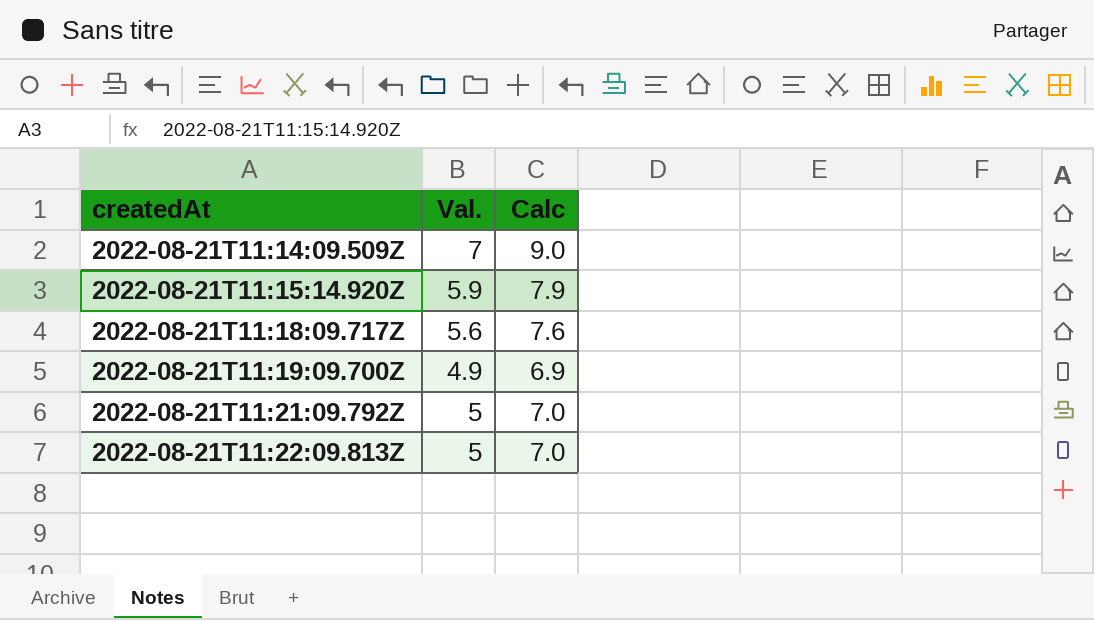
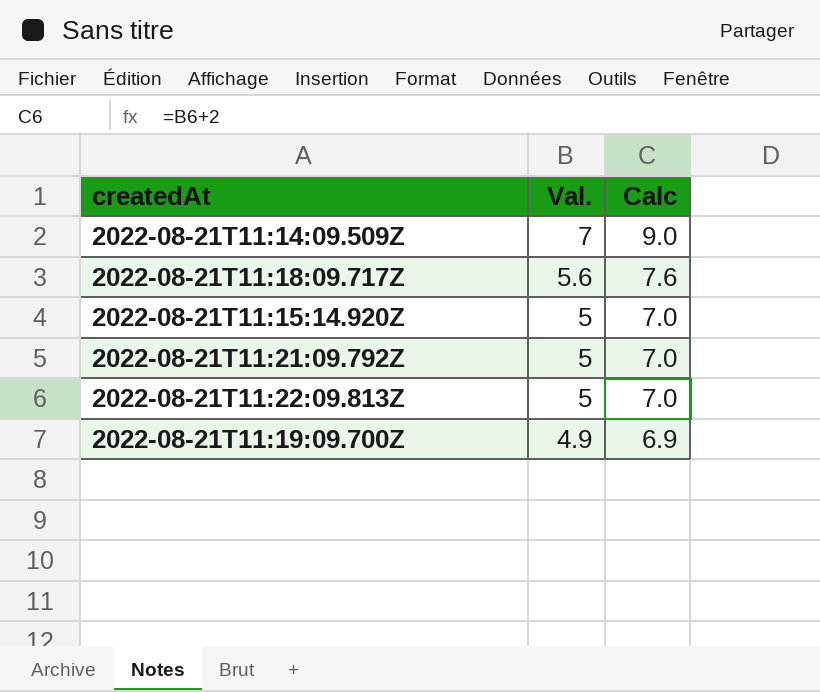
row order: createdAt ascending -> Val. descending
2022-08-21T11:15:14.920Z | Val.: 5.9 -> 5
2022-08-21T11:15:14.920Z | Calc: 7.9 -> 7.0

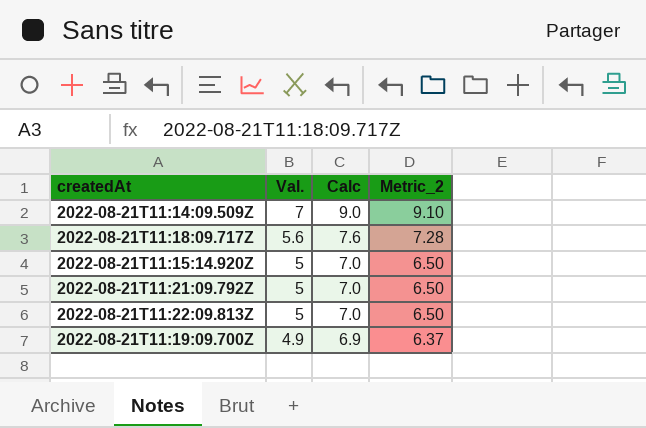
column Metric_2 | formula: none -> [Val.] * 1.3

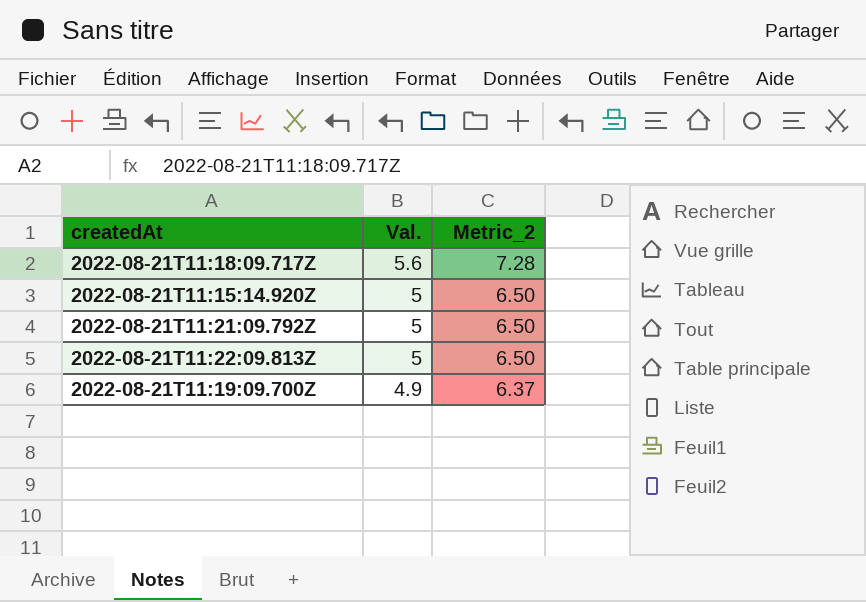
column Calc | formula: [Val.] + 2 -> none
row 2022-08-21T11:14:09.509Z: 7 | 9.0 | 9.10 -> none

